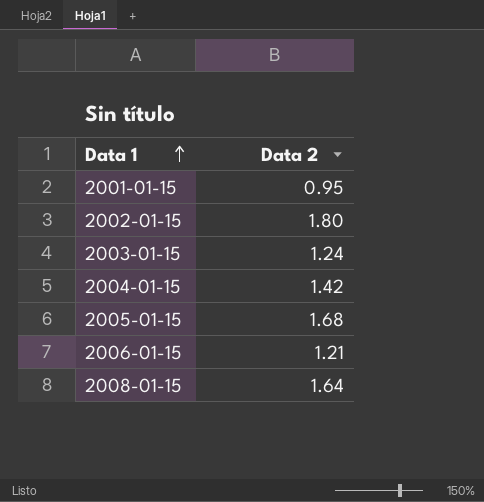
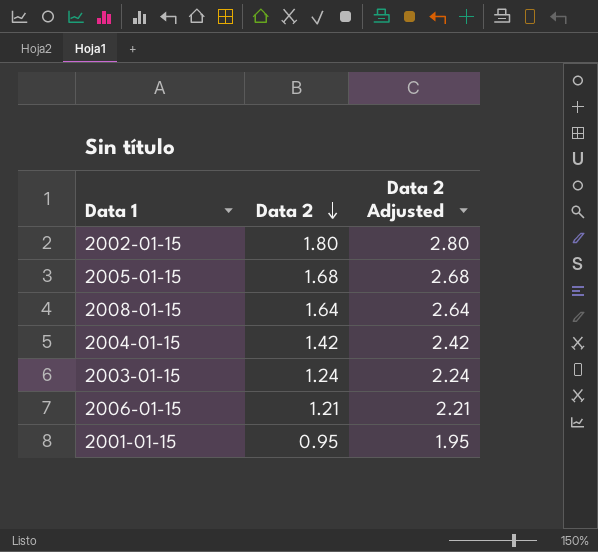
row order: Data 1 ascending -> Data 2 descending
column Data 2 Adjusted | formula: none -> [Data 2] + 1

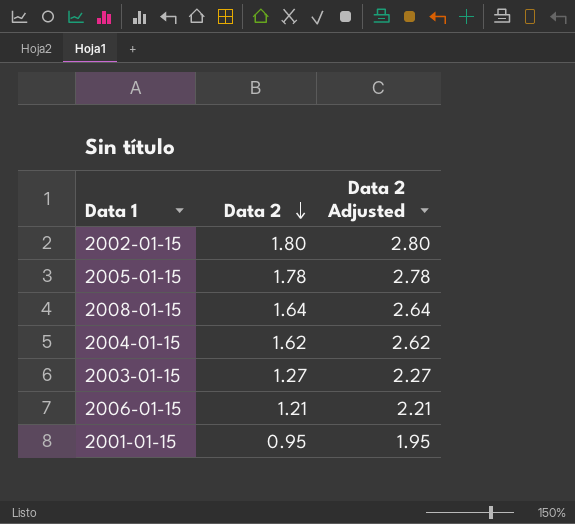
2005-01-15 | Data 2: 1.68 -> 1.78
2005-01-15 | Data 2 Adjusted: 2.68 -> 2.78
2004-01-15 | Data 2: 1.42 -> 1.62
2004-01-15 | Data 2 Adjusted: 2.42 -> 2.62
2003-01-15 | Data 2: 1.24 -> 1.27
2003-01-15 | Data 2 Adjusted: 2.24 -> 2.27

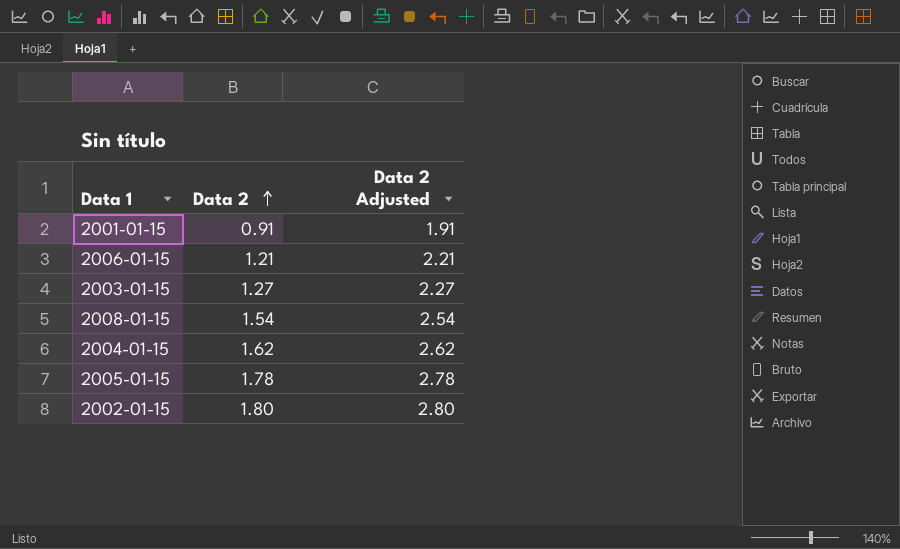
row order: Data 2 descending -> Data 2 ascending
2001-01-15 | Data 2: 0.95 -> 0.91
2001-01-15 | Data 2 Adjusted: 1.95 -> 1.91
2008-01-15 | Data 2: 1.64 -> 1.54
2008-01-15 | Data 2 Adjusted: 2.64 -> 2.54

